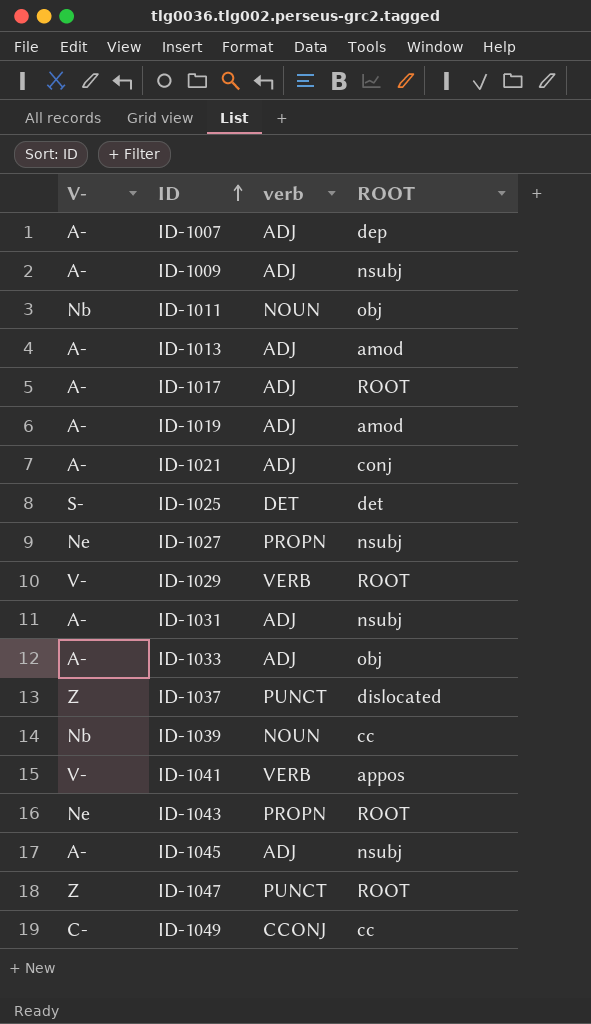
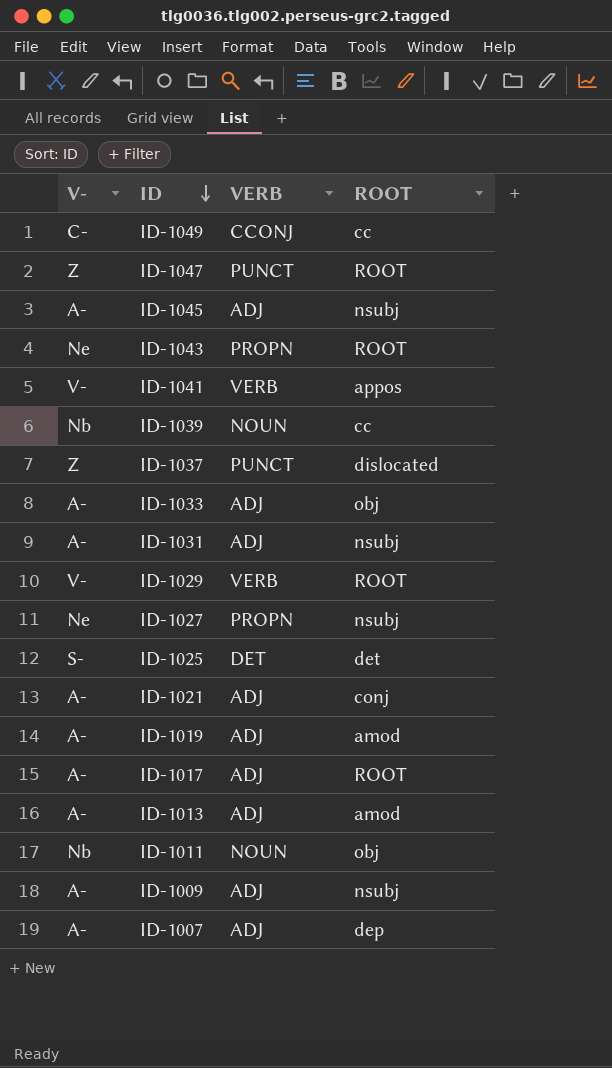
row order: ID ascending -> ID descending
column name: verb -> VERB

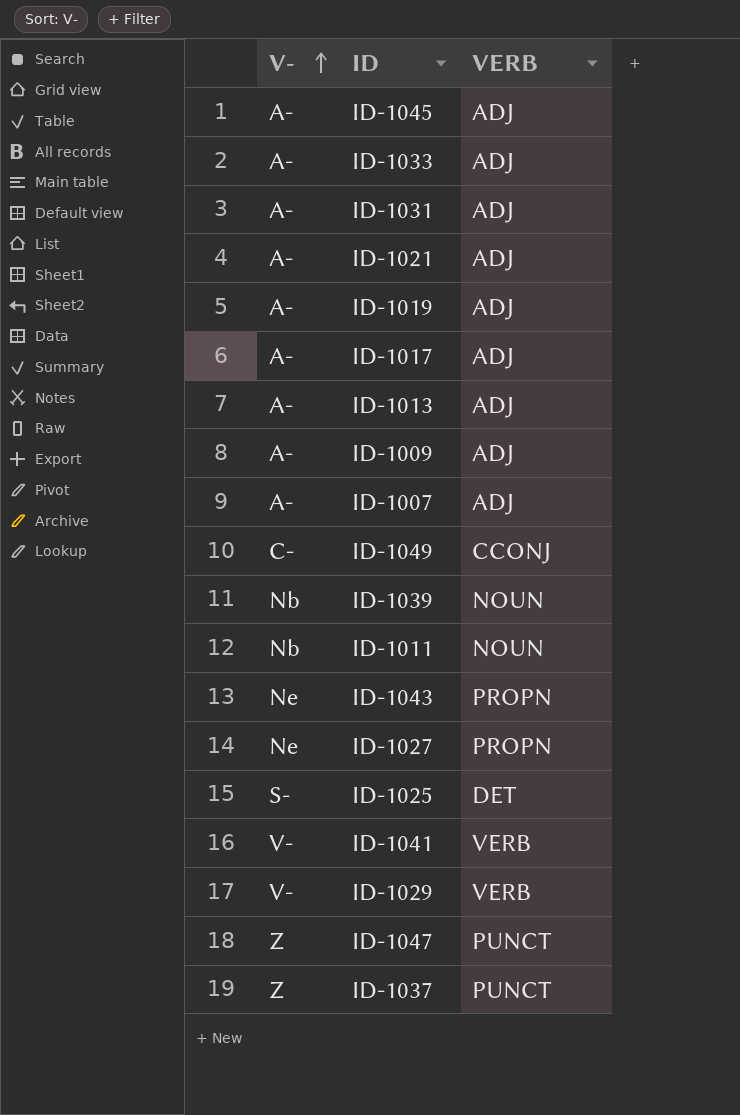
row order: ID descending -> V- ascending
column ROOT | position: 4 -> none

